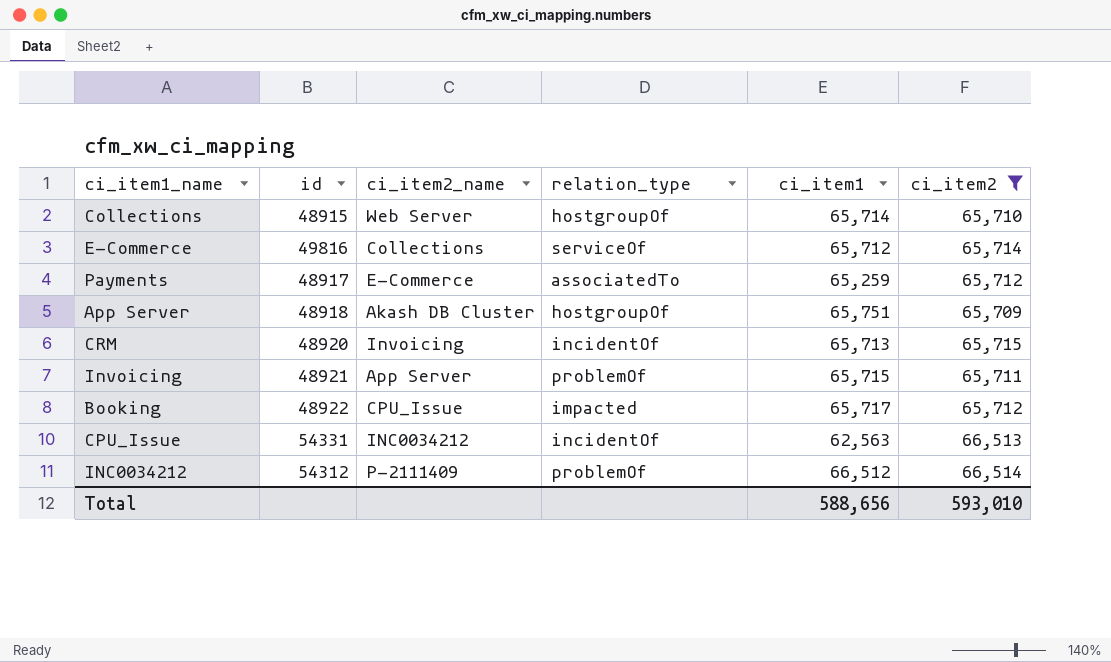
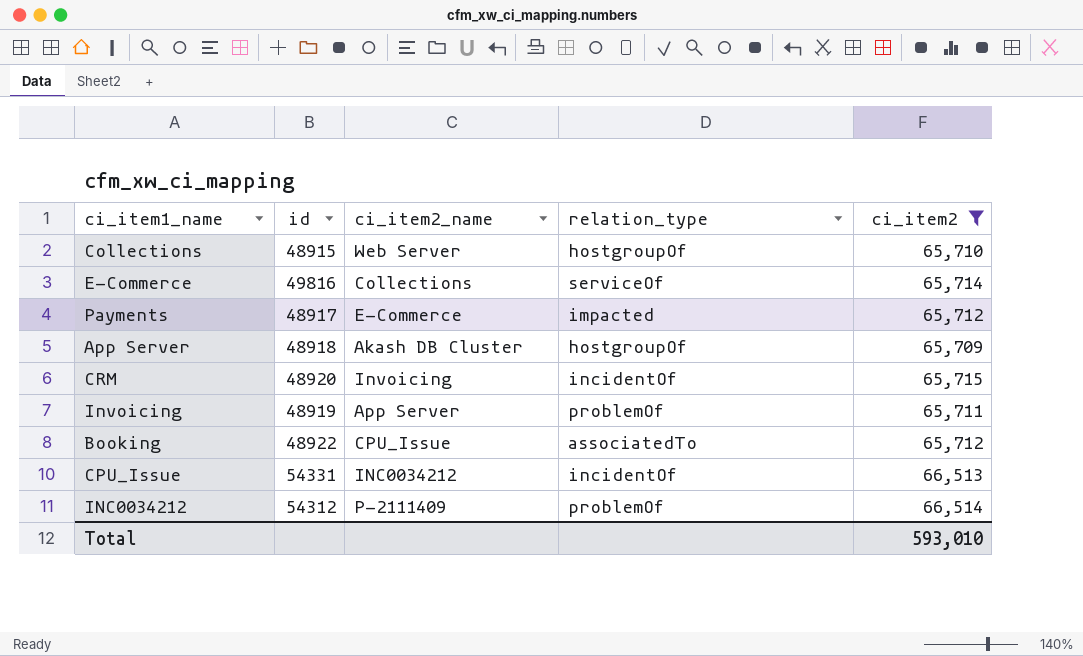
column ci_item1 | position: 5 -> none
Payments | relation_type: associatedTo -> impacted
Invoicing | id: 48921 -> 48919
Booking | relation_type: impacted -> associatedTo

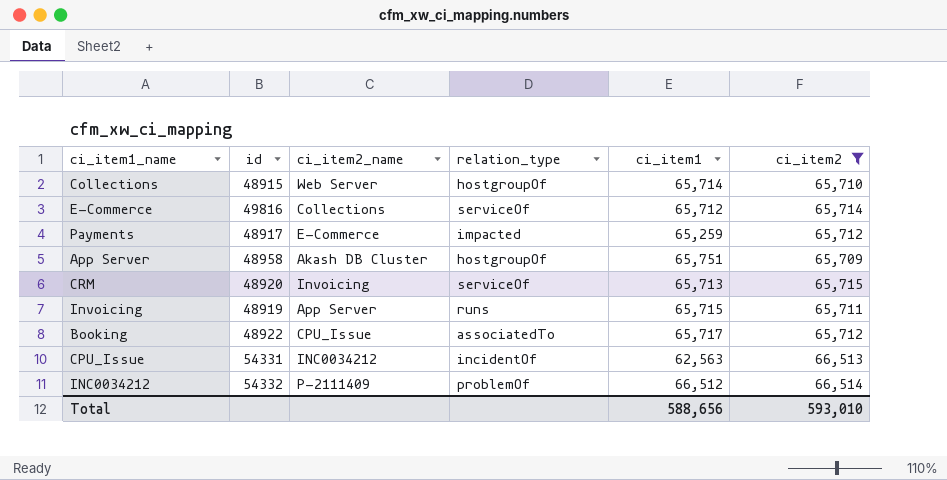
column ci_item1 | position: none -> 5
App Server | id: 48918 -> 48958
CRM | relation_type: incidentOf -> serviceOf
Invoicing | relation_type: problemOf -> runs
INC0034212 | id: 54312 -> 54332

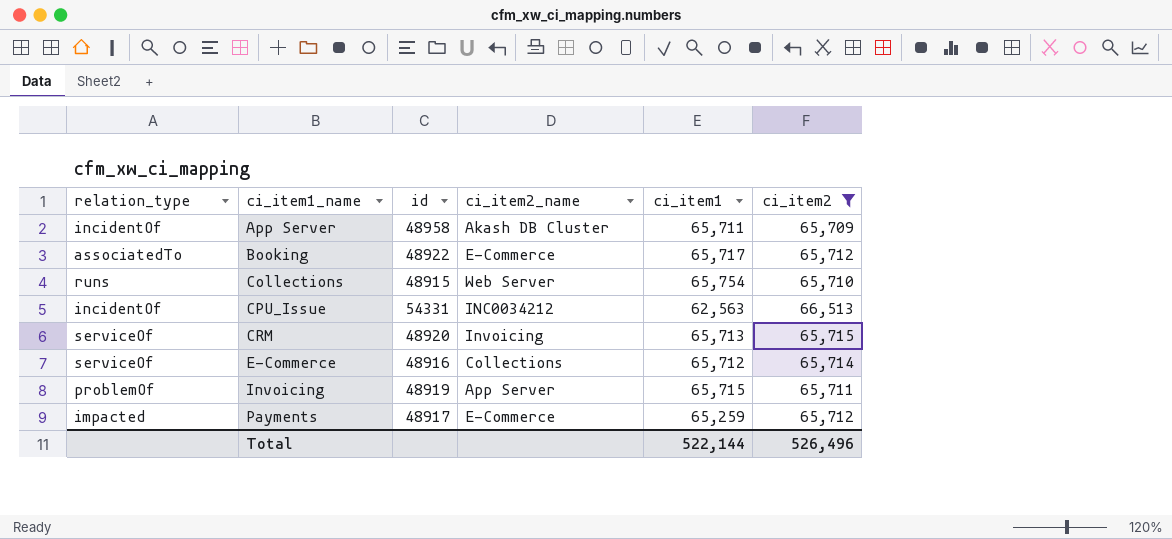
row order: none -> ci_item1_name ascending
column relation_type | position: 4 -> 1
row INC0034212: 54332 | P-2111409 | problemOf | 66,512 | 66,514 -> none
App Server | relation_type: hostgroupOf -> incidentOf
App Server | ci_item1: 65,751 -> 65,711
Booking | ci_item2_name: CPU_Issue -> E-Commerce
Collections | relation_type: hostgroupOf -> runs
Collections | ci_item1: 65,714 -> 65,754
E-Commerce | id: 49816 -> 48916
Invoicing | relation_type: runs -> problemOf
Total | ci_item1: 588,656 -> 522,144
Total | ci_item2: 593,010 -> 526,496

